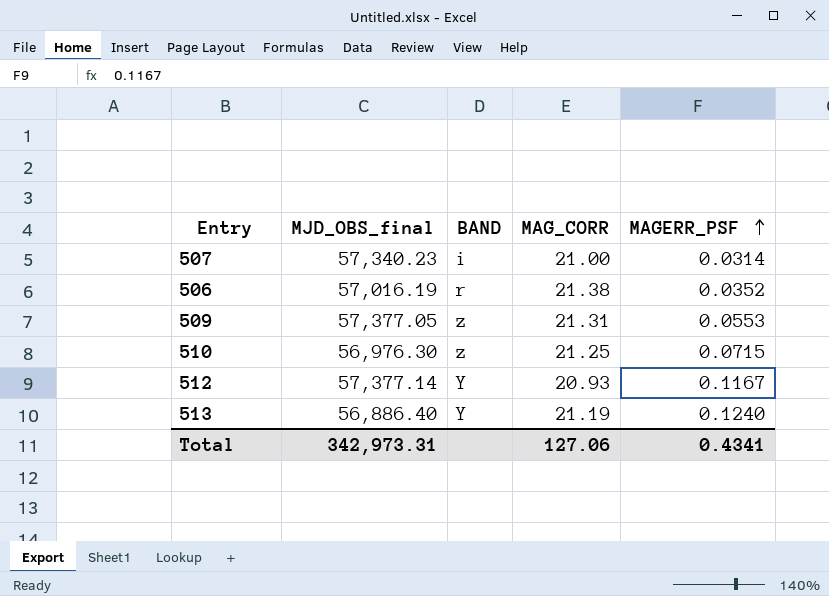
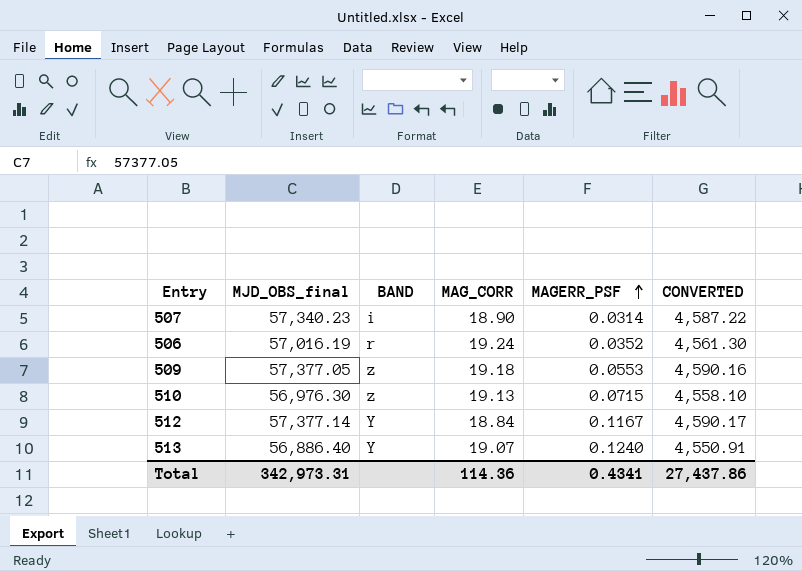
column CONVERTED | formula: none -> [MJD_OBS_final] * 0.08
507 | MAG_CORR: 21.00 -> 18.90
506 | MAG_CORR: 21.38 -> 19.24
509 | MAG_CORR: 21.31 -> 19.18
510 | MAG_CORR: 21.25 -> 19.13
512 | MAG_CORR: 20.93 -> 18.84
513 | MAG_CORR: 21.19 -> 19.07
Total | MAG_CORR: 127.06 -> 114.36

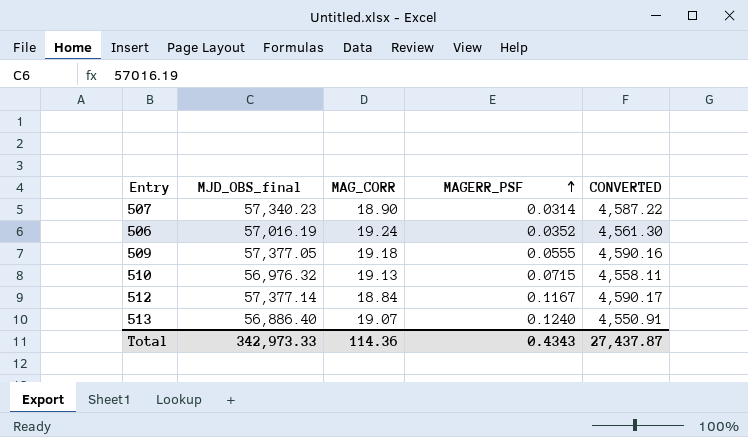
column BAND | position: 3 -> none
509 | MAGERR_PSF: 0.0553 -> 0.0555
510 | MJD_OBS_final: 56,976.30 -> 56,976.32
510 | CONVERTED: 4,558.10 -> 4,558.11
Total | MJD_OBS_final: 342,973.31 -> 342,973.33
Total | MAGERR_PSF: 0.4341 -> 0.4343
Total | CONVERTED: 27,437.86 -> 27,437.87

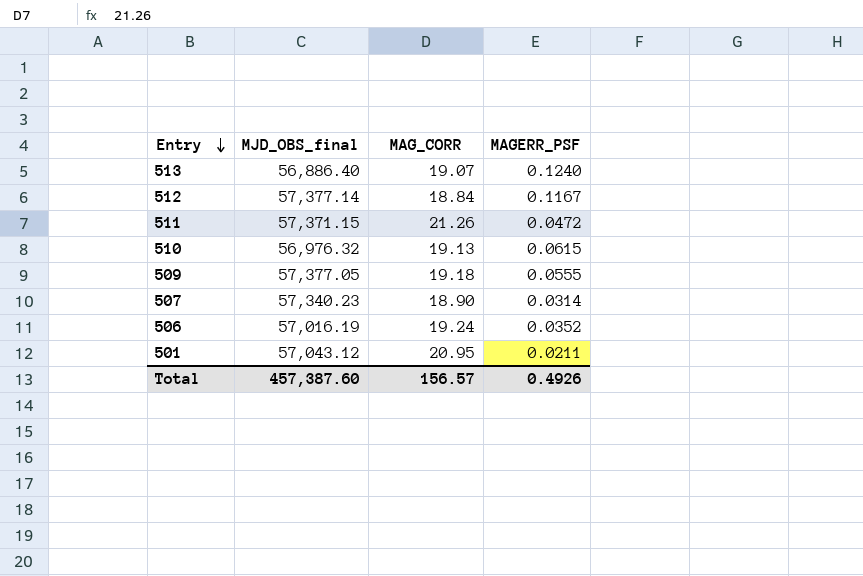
row order: MAGERR_PSF ascending -> Entry descending
column CONVERTED | formula: [MJD_OBS_final] * 0.08 -> none
row 511: none -> 57,371.15 | 21.26 | 0.0472
510 | MAGERR_PSF: 0.0715 -> 0.0615
row 501: none -> 57,043.12 | 20.95 | 0.0211
Total | MJD_OBS_final: 342,973.33 -> 457,387.60
Total | MAG_CORR: 114.36 -> 156.57
Total | MAGERR_PSF: 0.4343 -> 0.4926

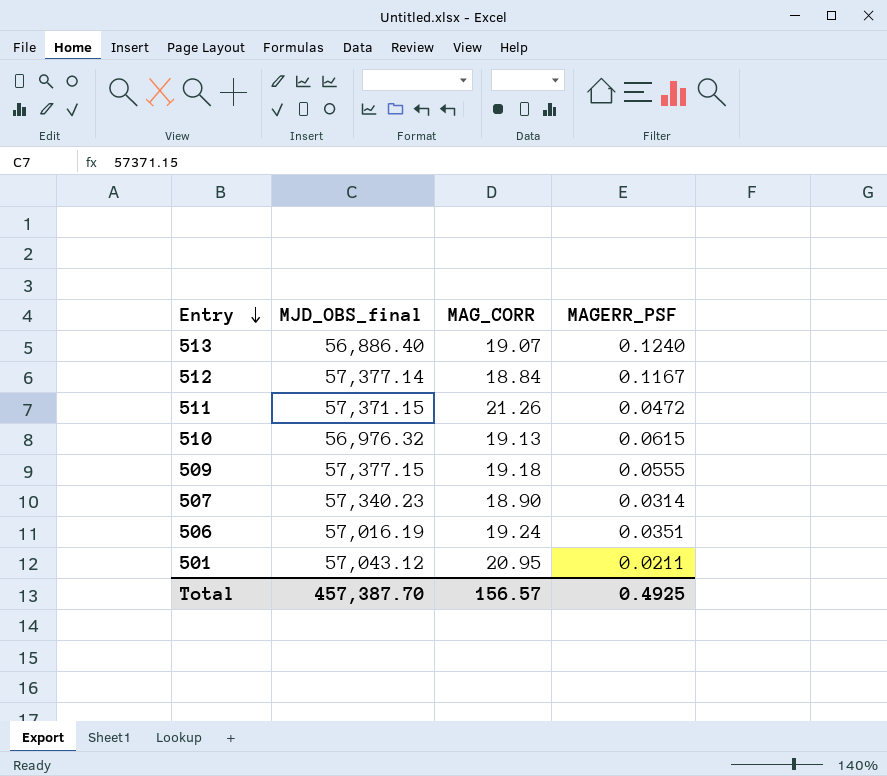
509 | MJD_OBS_final: 57,377.05 -> 57,377.15
506 | MAGERR_PSF: 0.0352 -> 0.0351
Total | MJD_OBS_final: 457,387.60 -> 457,387.70
Total | MAGERR_PSF: 0.4926 -> 0.4925

